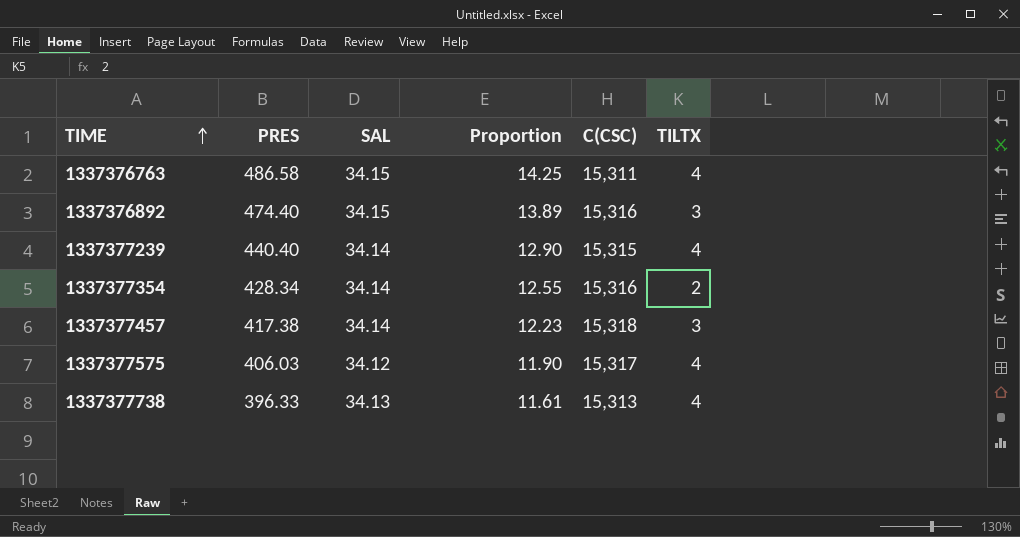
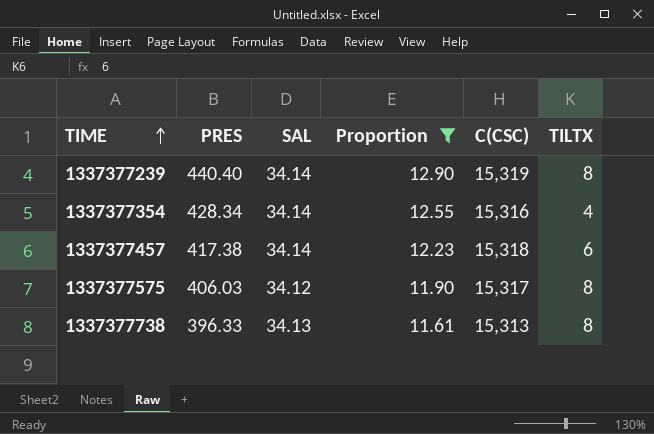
filter: none -> Proportion <= 12.90
1337377239 | C(CSC): 15,315 -> 15,319
1337377239 | TILTX: 4 -> 8
1337377354 | TILTX: 2 -> 4
1337377457 | TILTX: 3 -> 6
1337377575 | TILTX: 4 -> 8
1337377738 | TILTX: 4 -> 8

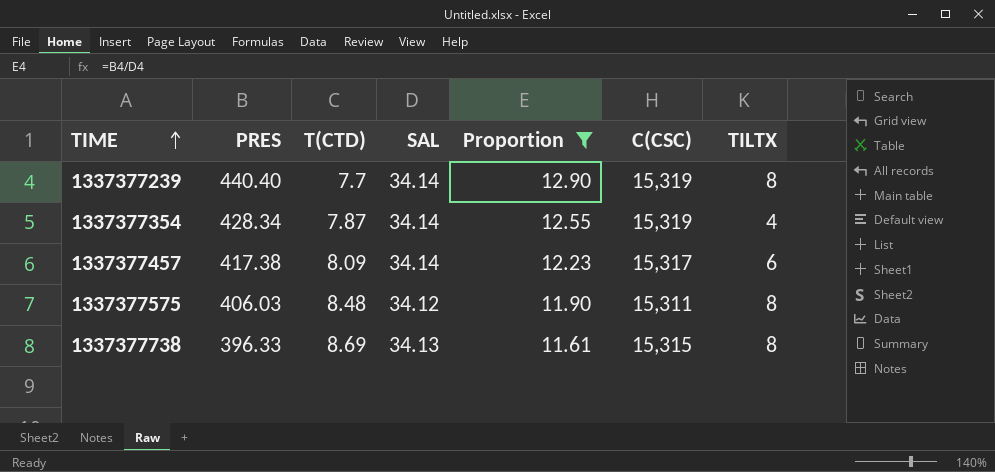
column T(CTD) | position: none -> 3
1337377354 | C(CSC): 15,316 -> 15,319
1337377457 | C(CSC): 15,318 -> 15,317
1337377575 | C(CSC): 15,317 -> 15,311
1337377738 | C(CSC): 15,313 -> 15,315

